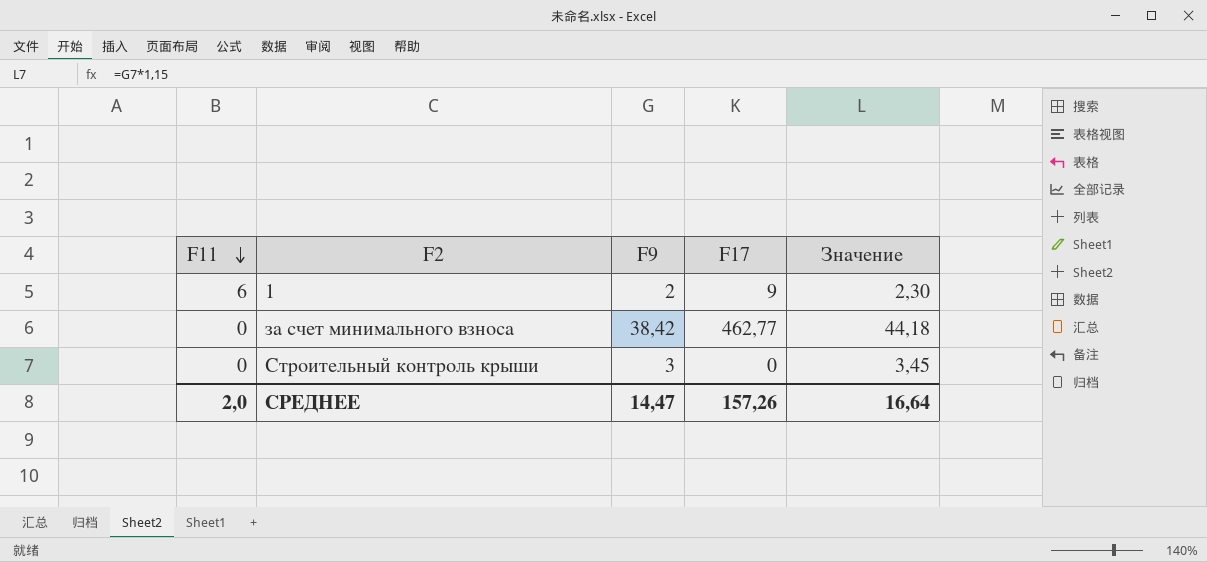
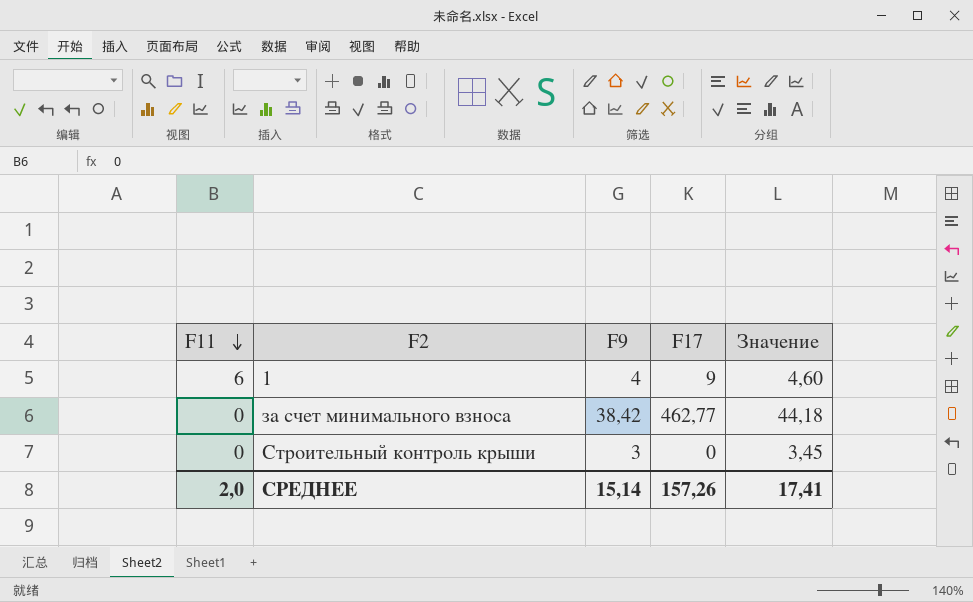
1 | F9: 2 -> 4
1 | Значение: 2,30 -> 4,60
СРЕДНЕЕ | F9: 14,47 -> 15,14
СРЕДНЕЕ | Значение: 16,64 -> 17,41

